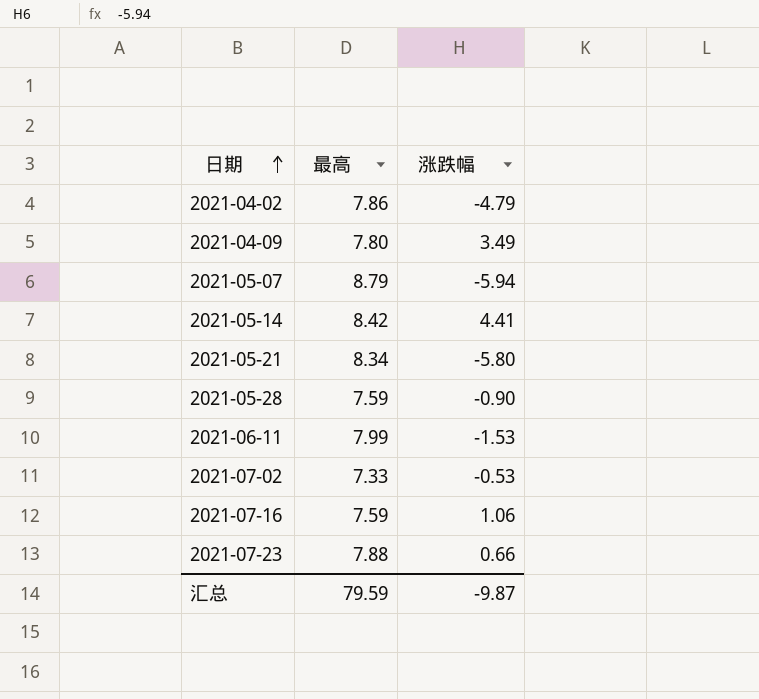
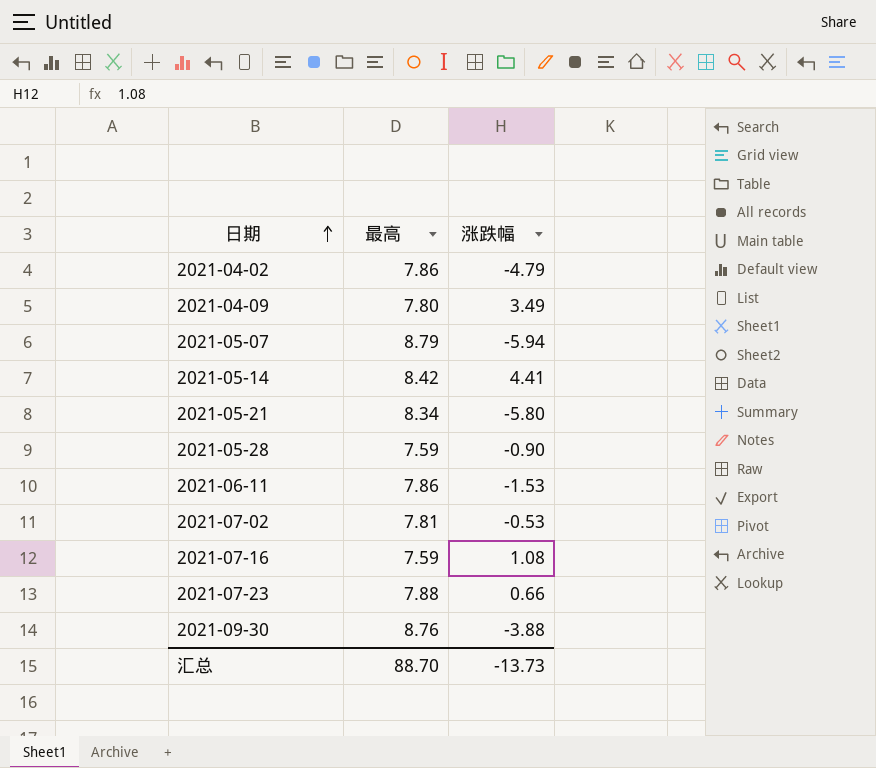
2021-06-11 | 最高: 7.99 -> 7.86
2021-07-02 | 最高: 7.33 -> 7.81
2021-07-16 | 涨跌幅: 1.06 -> 1.08
row 2021-09-30: none -> 8.76 | -3.88
汇总 | 最高: 79.59 -> 88.70
汇总 | 涨跌幅: -9.87 -> -13.73

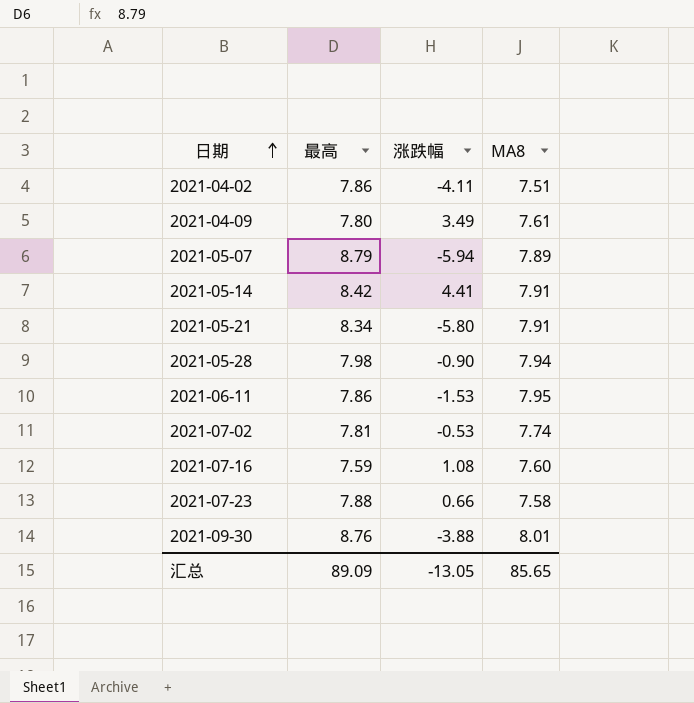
column MA8 | position: none -> 4
2021-04-02 | 涨跌幅: -4.79 -> -4.11
2021-05-28 | 最高: 7.59 -> 7.98
汇总 | 最高: 88.70 -> 89.09
汇总 | 涨跌幅: -13.73 -> -13.05

